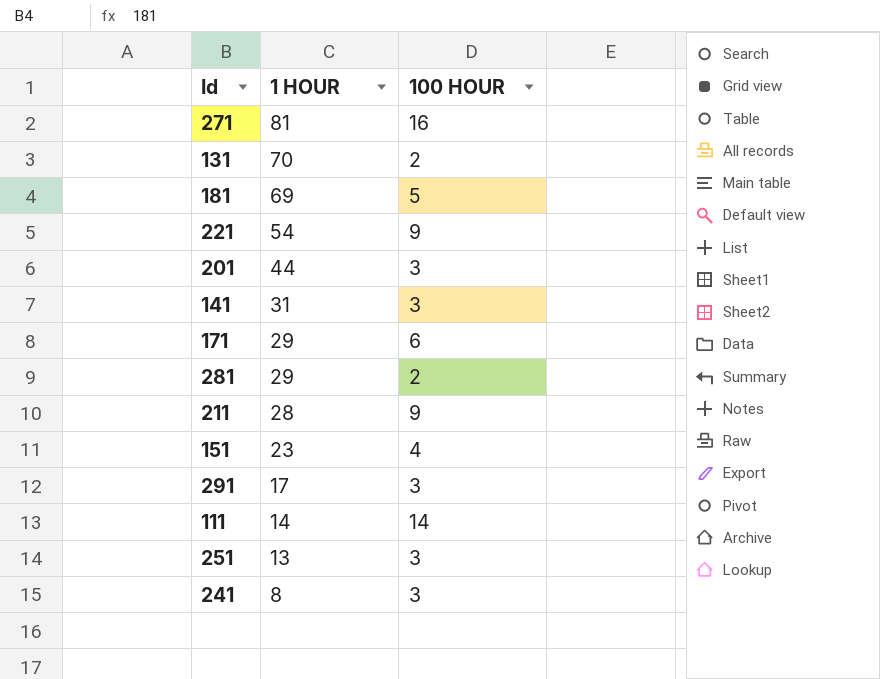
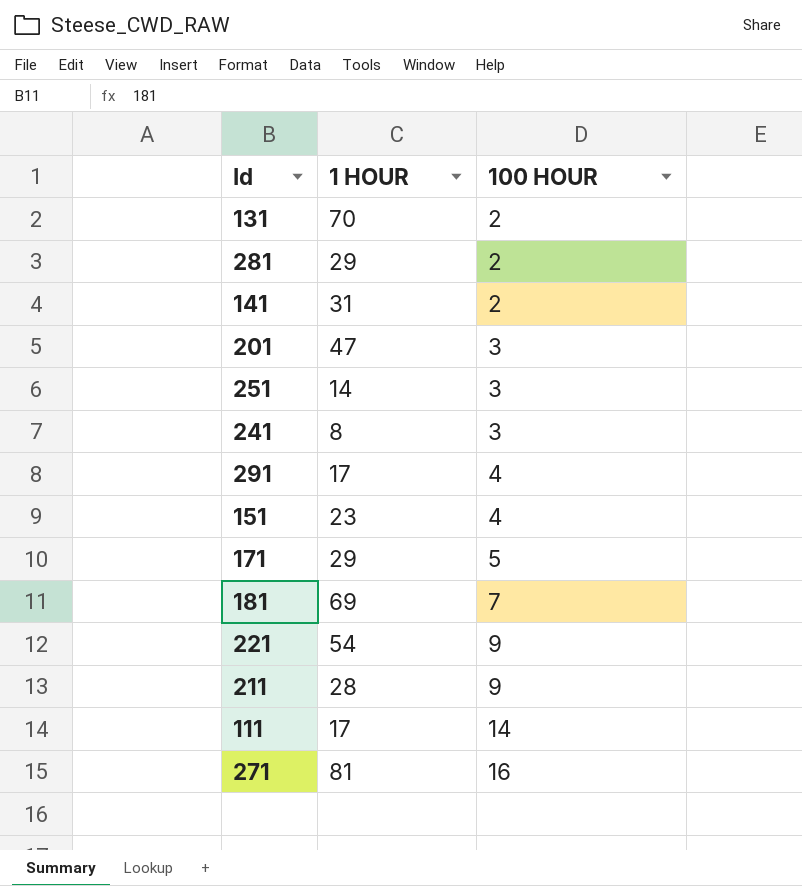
row order: 1 HOUR descending -> 100 HOUR ascending
141 | 100 HOUR: 3 -> 2
201 | 1 HOUR: 44 -> 47
251 | 1 HOUR: 13 -> 14
291 | 100 HOUR: 3 -> 4
171 | 100 HOUR: 6 -> 5
181 | 100 HOUR: 5 -> 7
111 | 1 HOUR: 14 -> 17

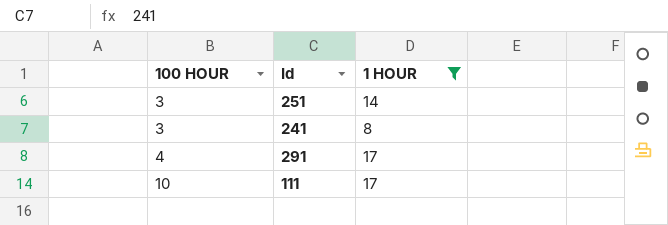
filter: none -> 1 HOUR <= 17
column 100 HOUR | position: 3 -> 1
111 | 100 HOUR: 14 -> 10

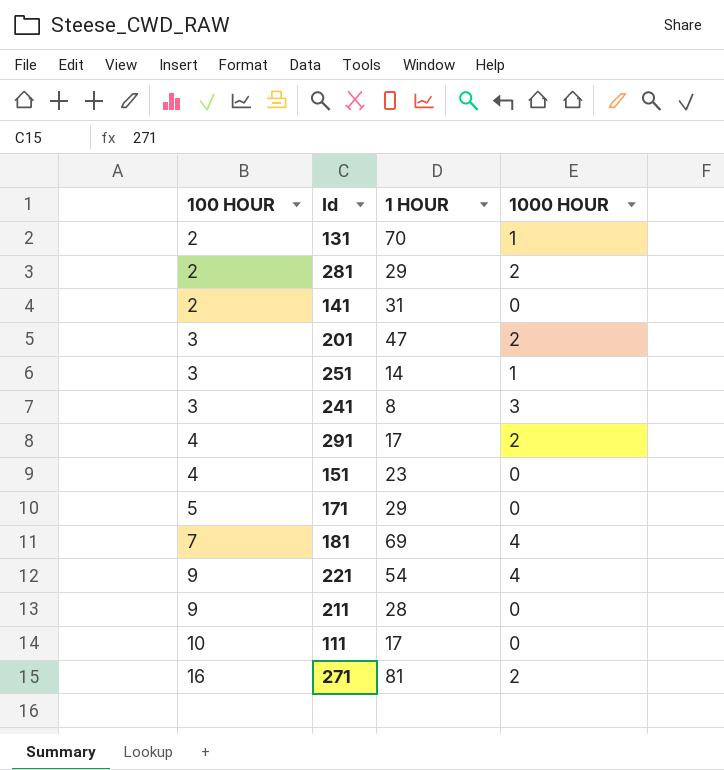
filter: 1 HOUR <= 17 -> none
column 1000 HOUR | position: none -> 4

